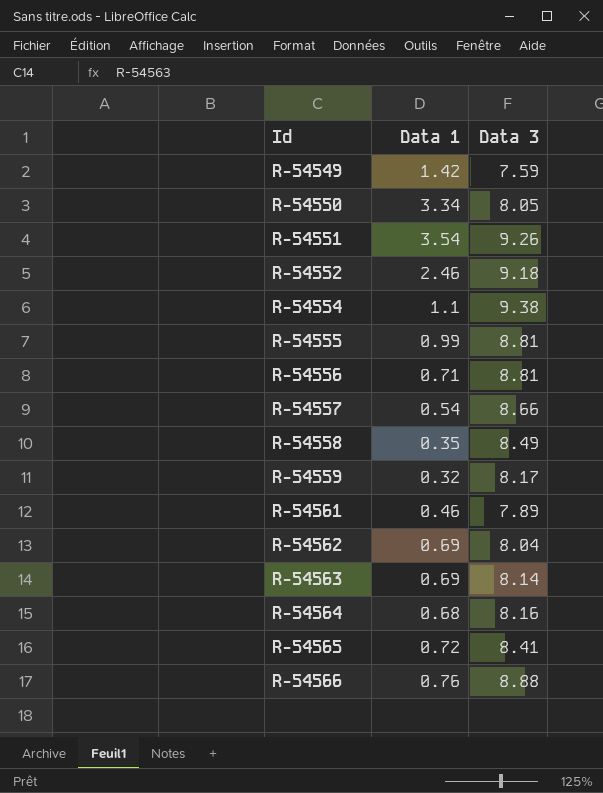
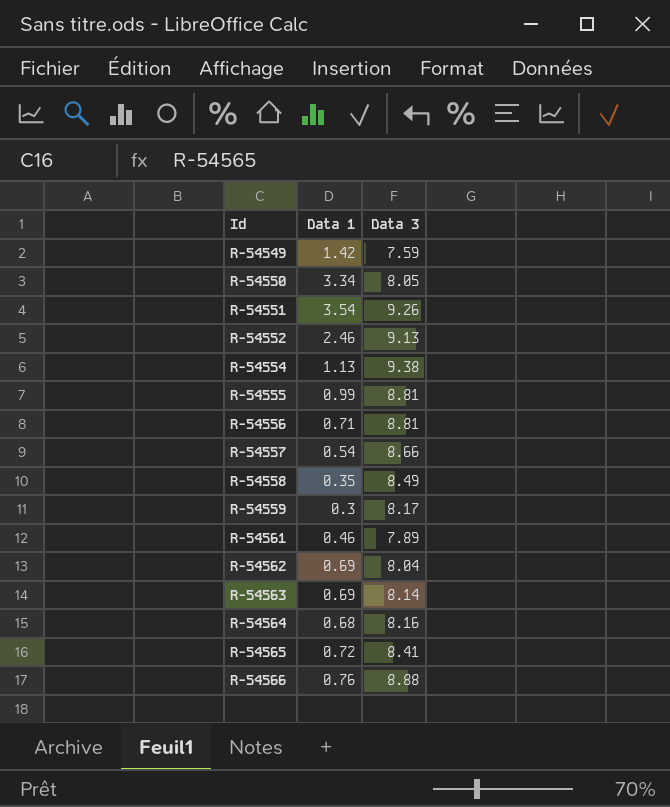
R-54552 | Data 3: 9.18 -> 9.13
R-54554 | Data 1: 1.1 -> 1.13
R-54559 | Data 1: 0.32 -> 0.3

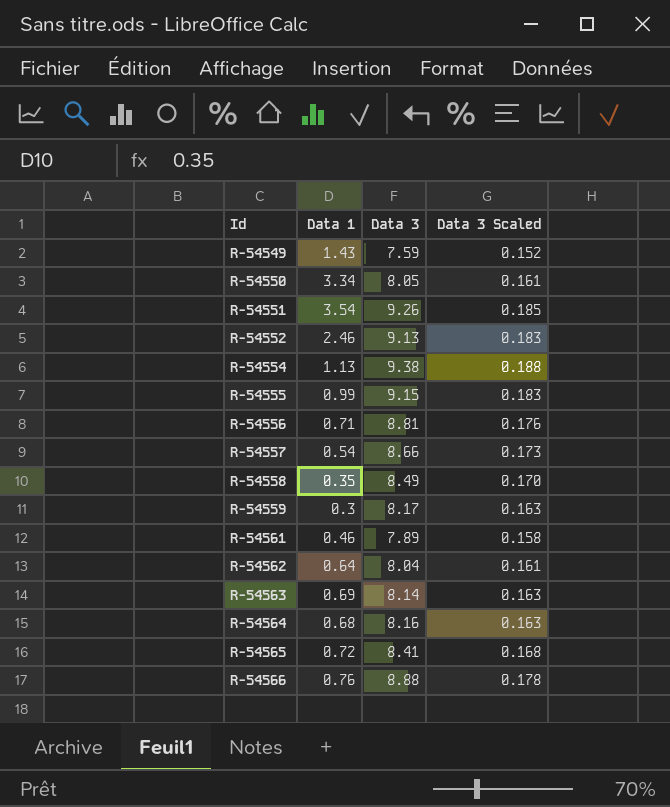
column Data 3 Scaled | formula: none -> [Data 3] * 0.02
R-54549 | Data 1: 1.42 -> 1.43
R-54555 | Data 3: 8.81 -> 9.15
R-54562 | Data 1: 0.69 -> 0.64

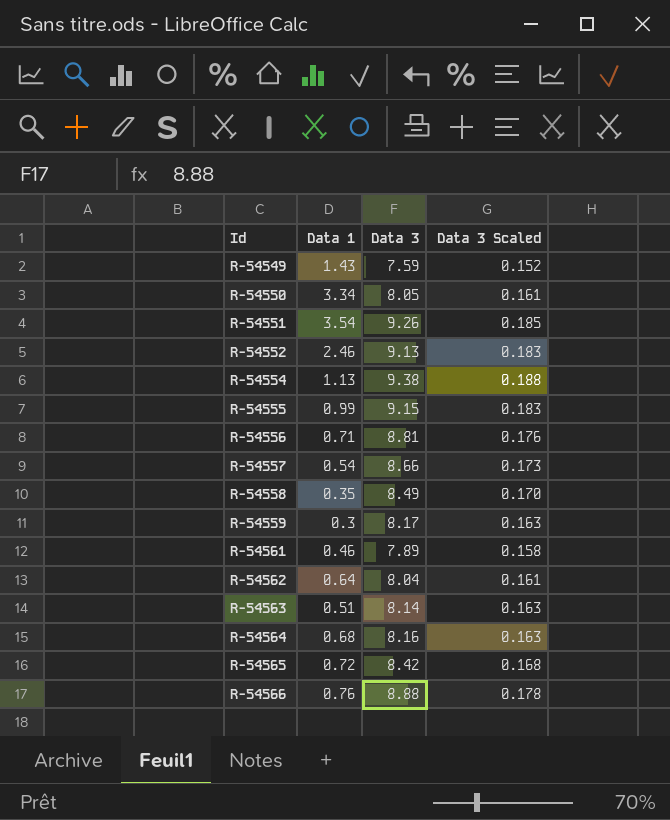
R-54563 | Data 1: 0.69 -> 0.51
R-54565 | Data 3: 8.41 -> 8.42

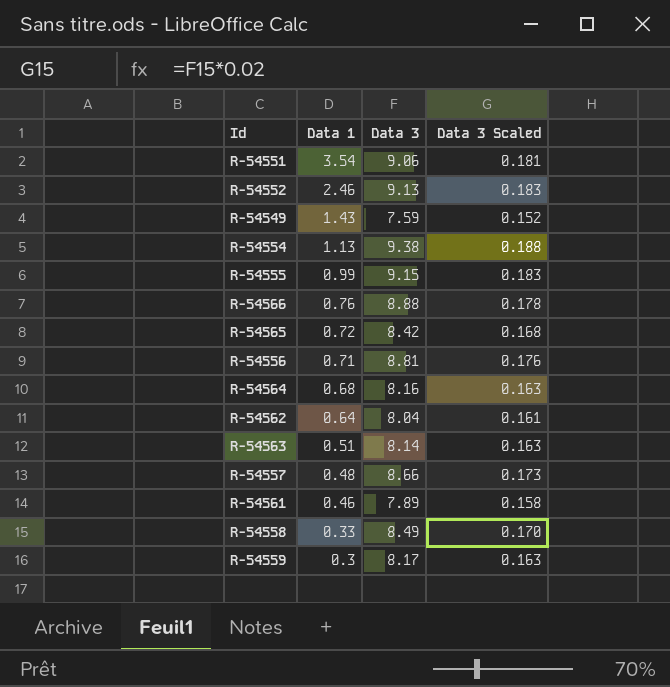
row order: Id ascending -> Data 1 descending
row R-54550: 3.34 | 8.05 | 0.161 -> none
R-54551 | Data 3: 9.26 -> 9.06
R-54551 | Data 3 Scaled: 0.185 -> 0.181
R-54557 | Data 1: 0.54 -> 0.48
R-54558 | Data 1: 0.35 -> 0.33

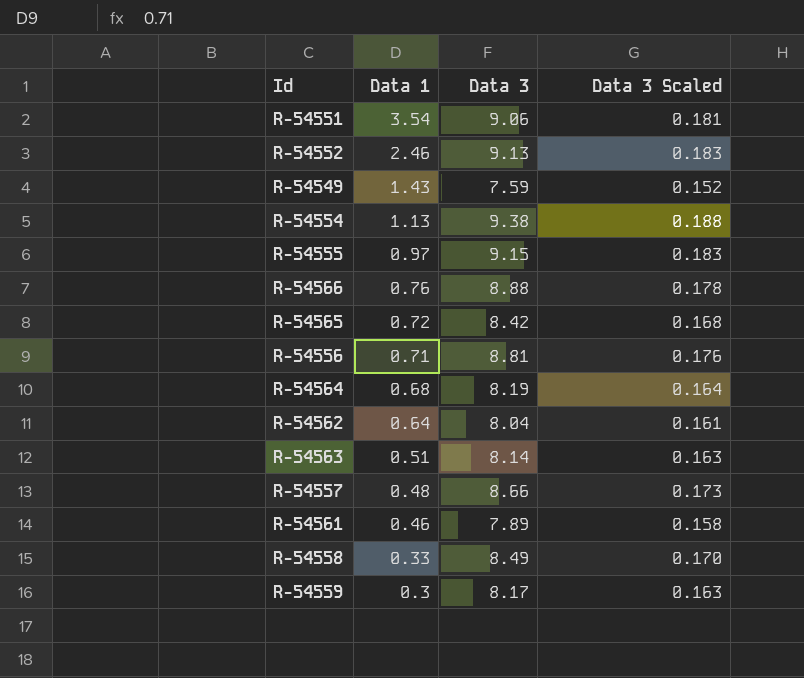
R-54555 | Data 1: 0.99 -> 0.97
R-54564 | Data 3: 8.16 -> 8.19
R-54564 | Data 3 Scaled: 0.163 -> 0.164

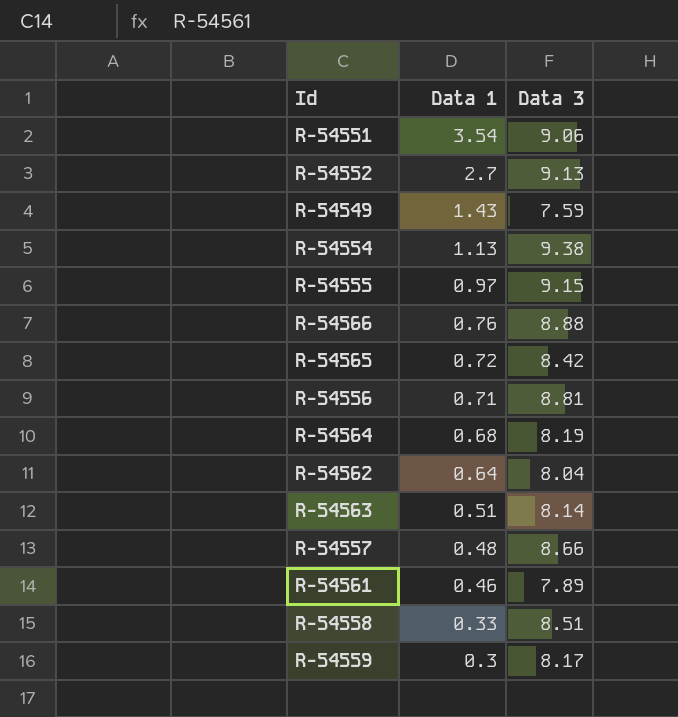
column Data 3 Scaled | formula: [Data 3] * 0.02 -> none
R-54552 | Data 1: 2.46 -> 2.7
R-54558 | Data 3: 8.49 -> 8.51

